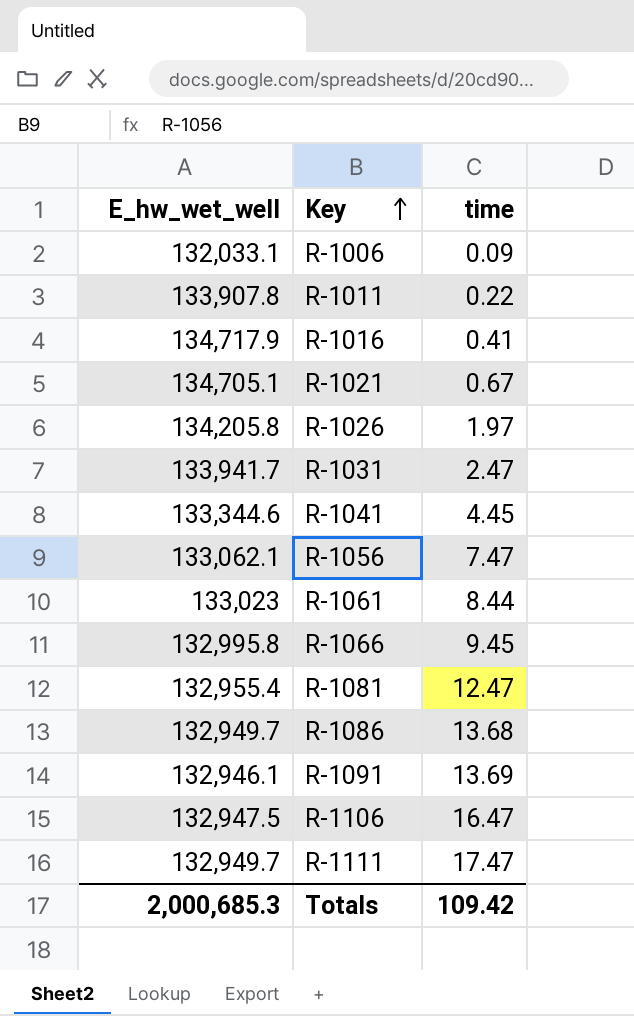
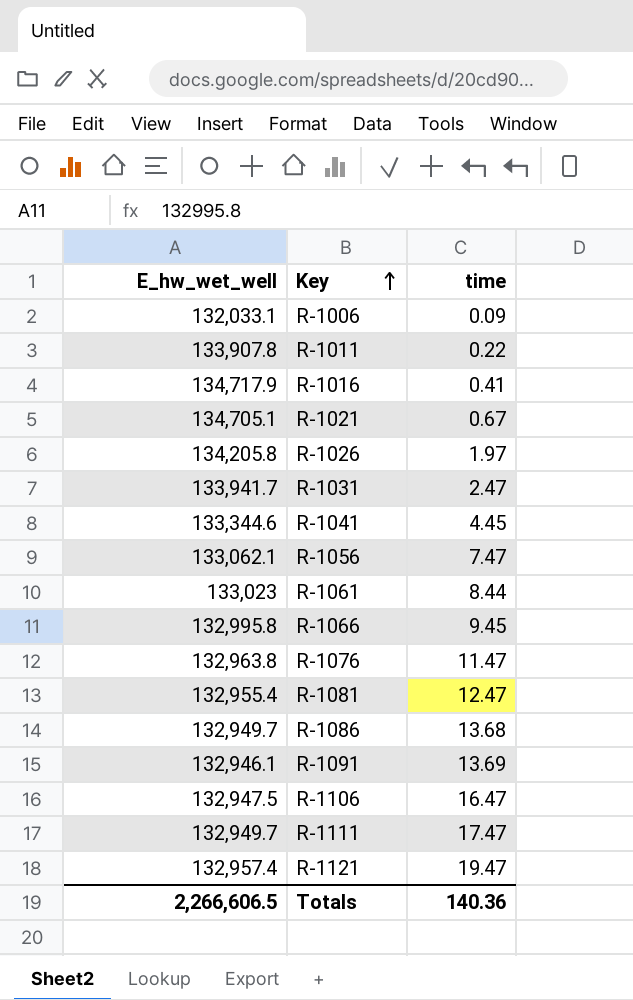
row R-1076: none -> 132,963.8 | 11.47
row R-1121: none -> 132,957.4 | 19.47
Totals | E_hw_wet_well: 2,000,685.3 -> 2,266,606.5
Totals | time: 109.42 -> 140.36

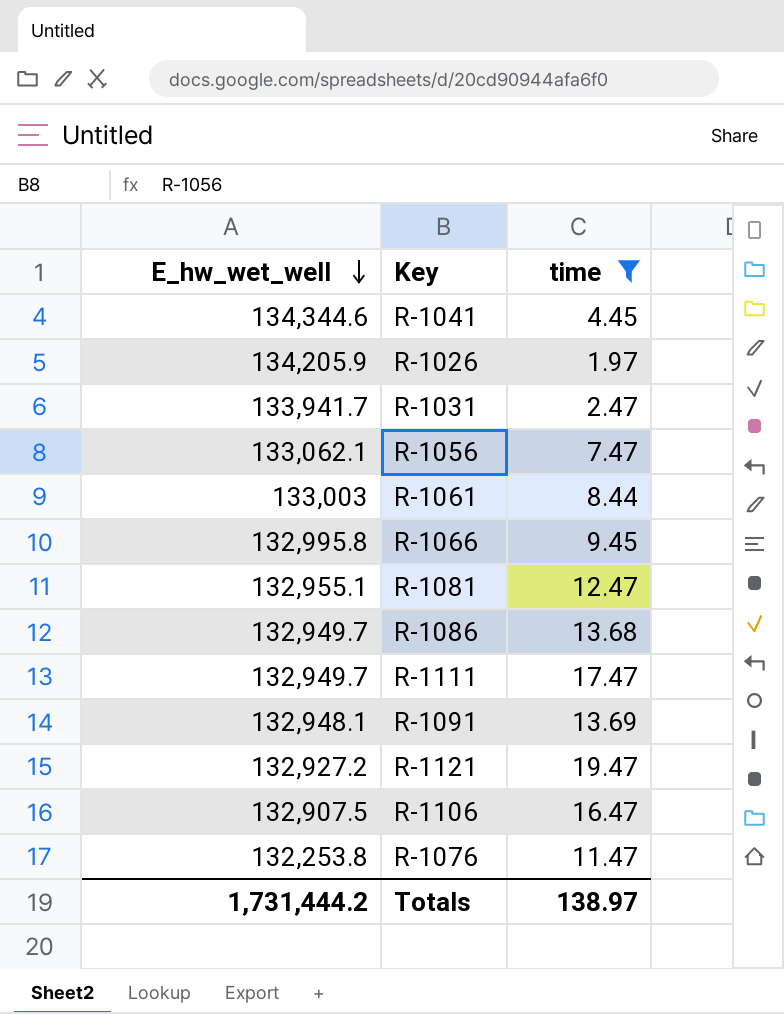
filter: none -> time >= 1.97
row order: Key ascending -> E_hw_wet_well descending
R-1041 | E_hw_wet_well: 133,344.6 -> 134,344.6
R-1026 | E_hw_wet_well: 134,205.8 -> 134,205.9
R-1061 | E_hw_wet_well: 133,023 -> 133,003
R-1081 | E_hw_wet_well: 132,955.4 -> 132,955.1
R-1091 | E_hw_wet_well: 132,946.1 -> 132,948.1
R-1121 | E_hw_wet_well: 132,957.4 -> 132,927.2
R-1106 | E_hw_wet_well: 132,947.5 -> 132,907.5
R-1076 | E_hw_wet_well: 132,963.8 -> 132,253.8
Totals | E_hw_wet_well: 2,266,606.5 -> 1,731,444.2
Totals | time: 140.36 -> 138.97

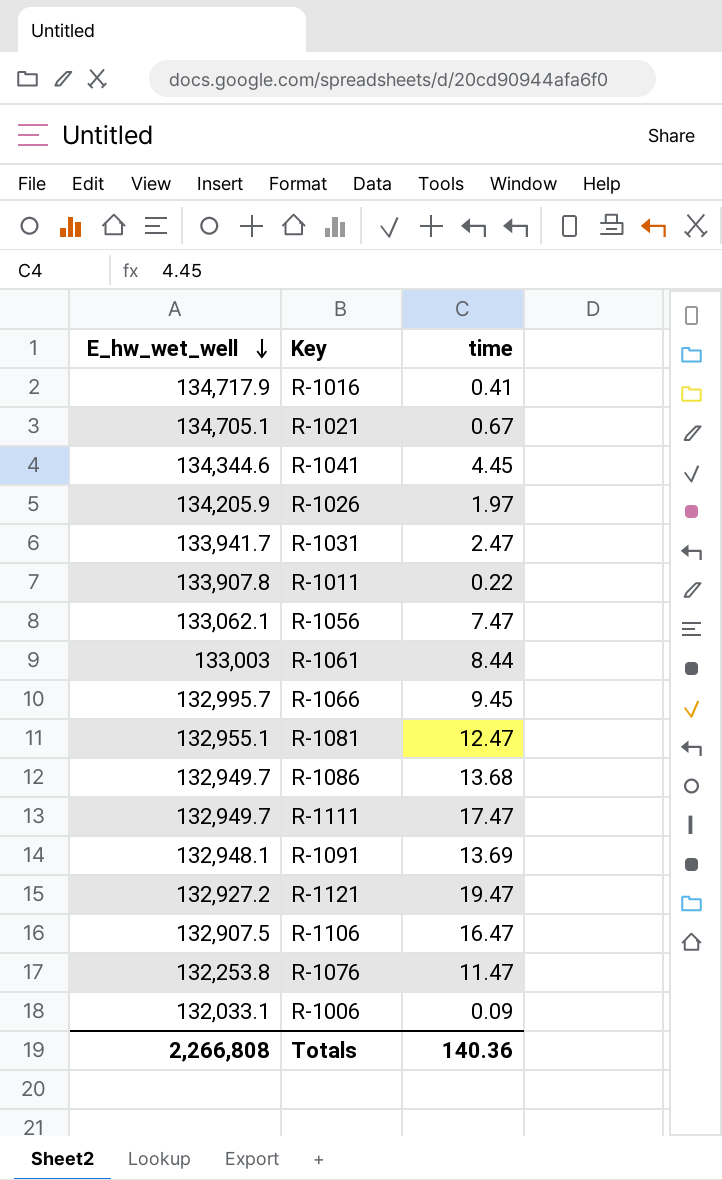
filter: time >= 1.97 -> none
R-1066 | E_hw_wet_well: 132,995.8 -> 132,995.7
Totals | E_hw_wet_well: 1,731,444.2 -> 2,266,808
Totals | time: 138.97 -> 140.36

